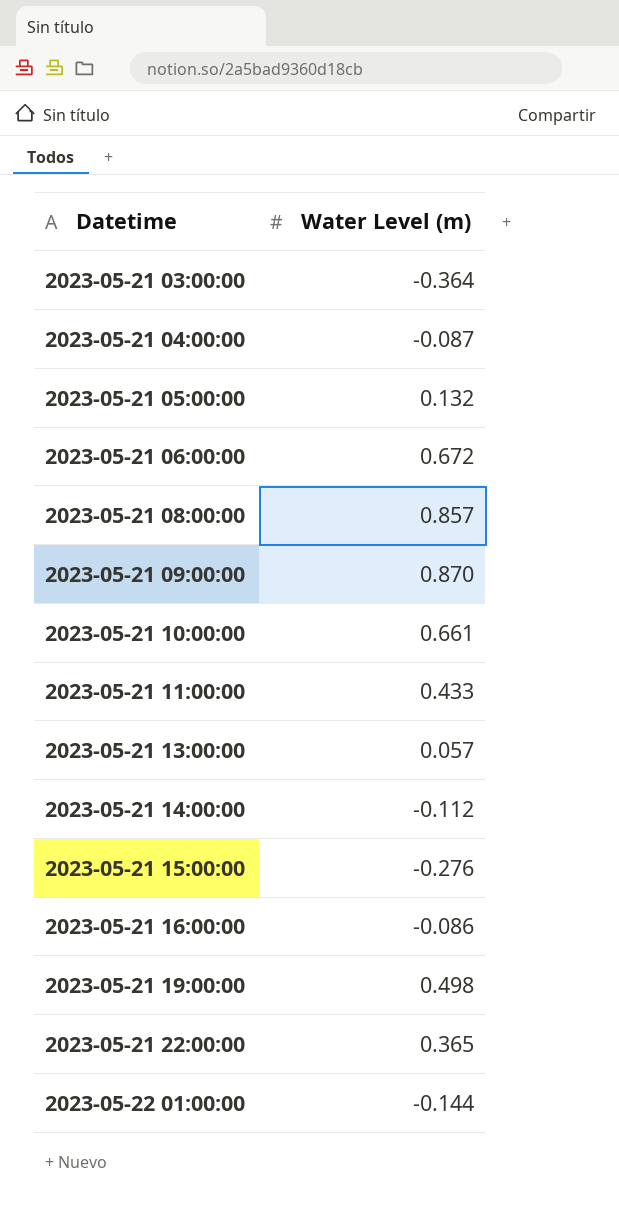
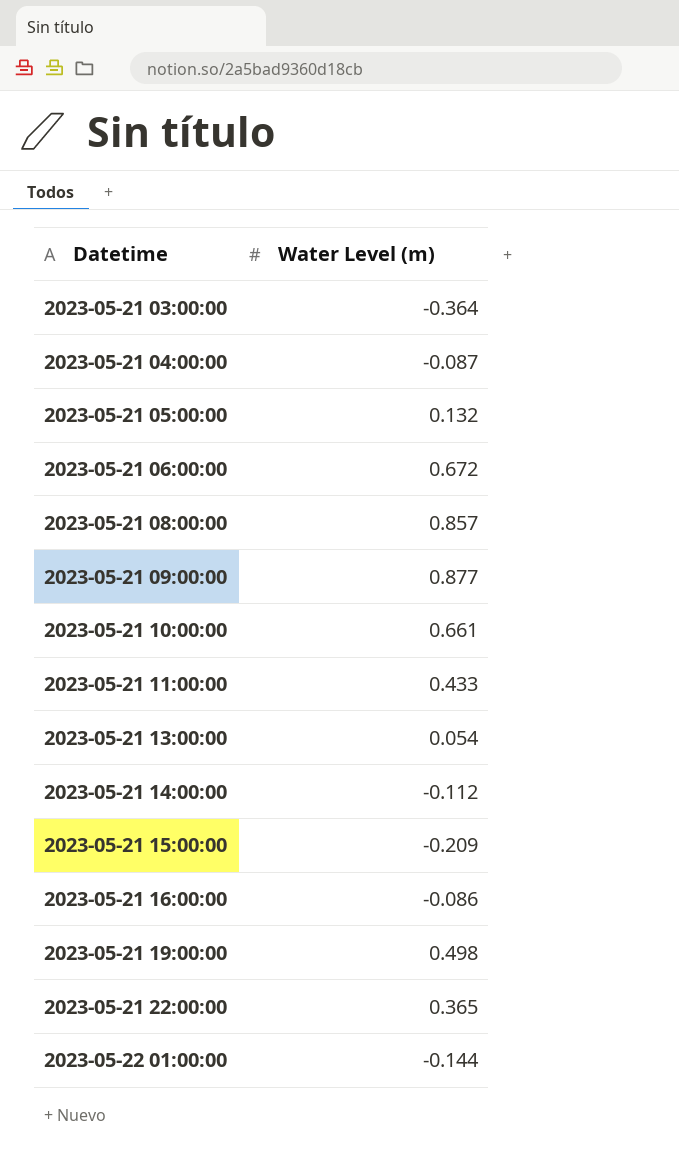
2023-05-21 09:00:00 | Water Level (m): 0.870 -> 0.877
2023-05-21 13:00:00 | Water Level (m): 0.057 -> 0.054
2023-05-21 15:00:00 | Water Level (m): -0.276 -> -0.209

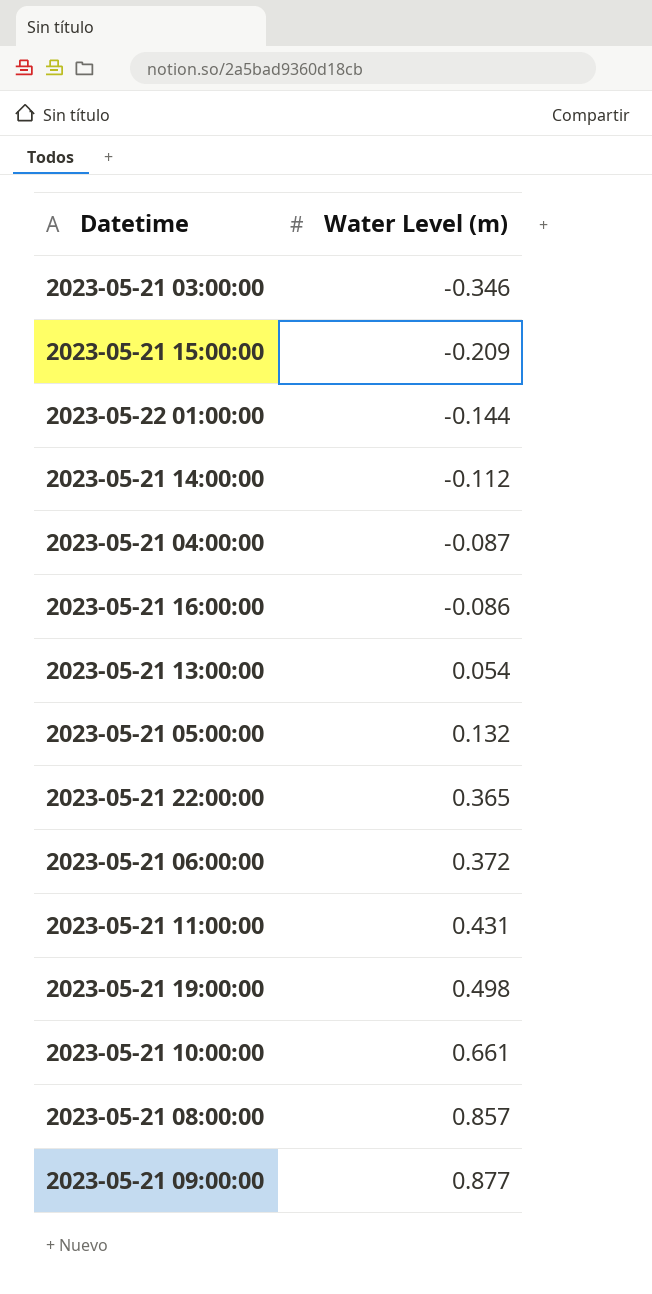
row order: Datetime ascending -> Water Level (m) ascending
2023-05-21 03:00:00 | Water Level (m): -0.364 -> -0.346
2023-05-21 06:00:00 | Water Level (m): 0.672 -> 0.372
2023-05-21 11:00:00 | Water Level (m): 0.433 -> 0.431

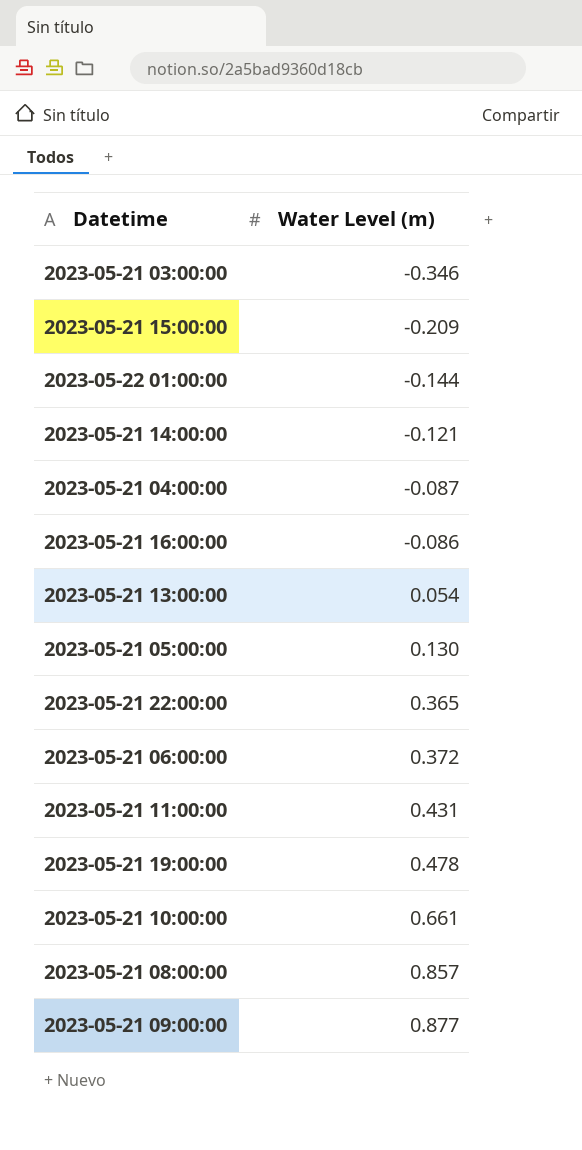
2023-05-21 14:00:00 | Water Level (m): -0.112 -> -0.121
2023-05-21 05:00:00 | Water Level (m): 0.132 -> 0.130
2023-05-21 19:00:00 | Water Level (m): 0.498 -> 0.478

